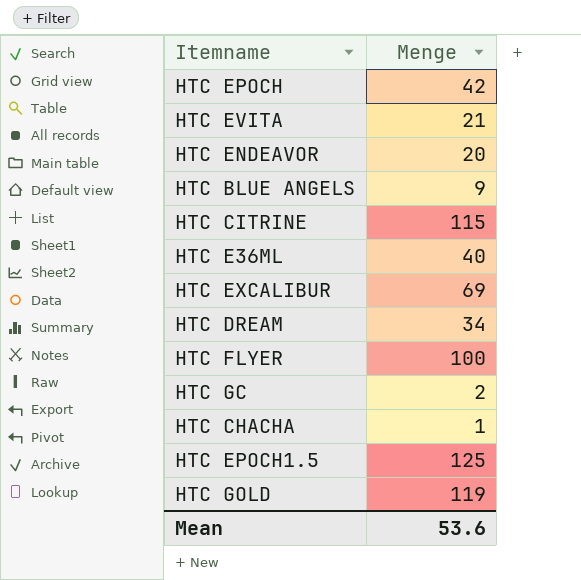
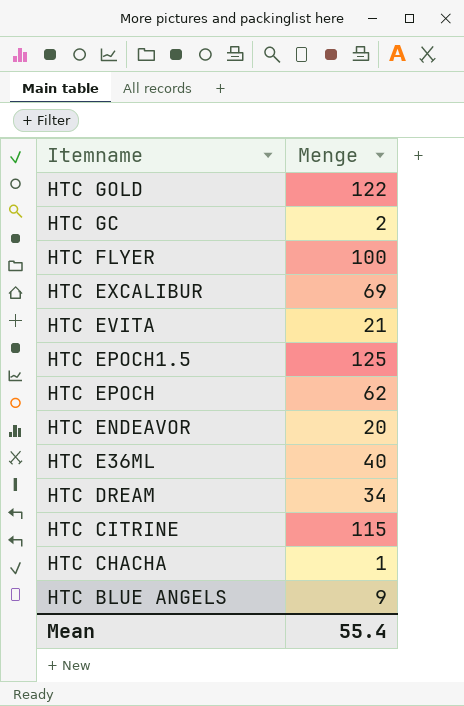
row order: none -> Itemname descending
HTC GOLD | Menge: 119 -> 122
HTC EPOCH | Menge: 42 -> 62
Mean | Menge: 53.6 -> 55.4

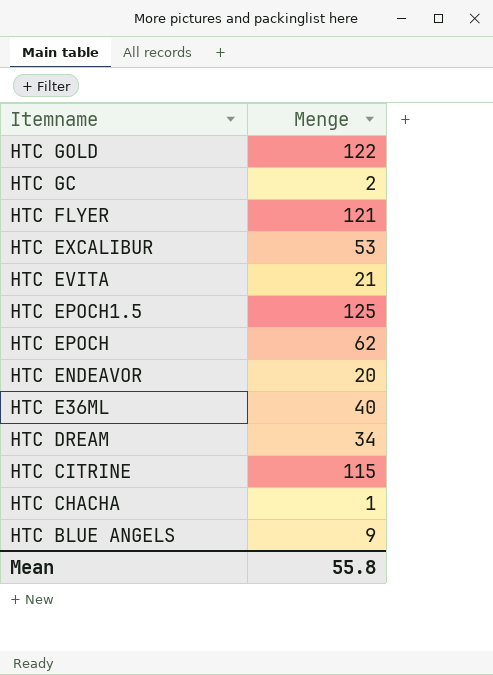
HTC FLYER | Menge: 100 -> 121
HTC EXCALIBUR | Menge: 69 -> 53
Mean | Menge: 55.4 -> 55.8

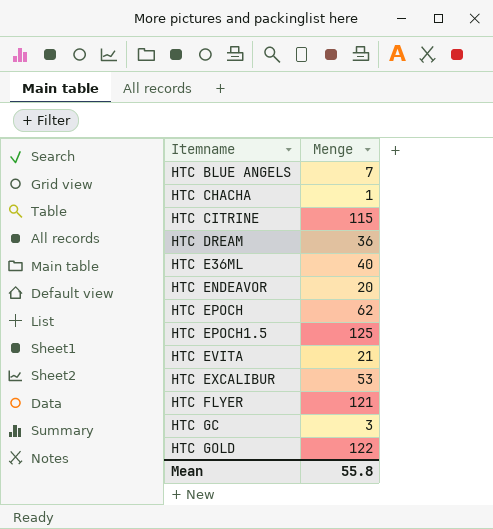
row order: Itemname descending -> Itemname ascending
HTC BLUE ANGELS | Menge: 9 -> 7
HTC DREAM | Menge: 34 -> 36
HTC GC | Menge: 2 -> 3

